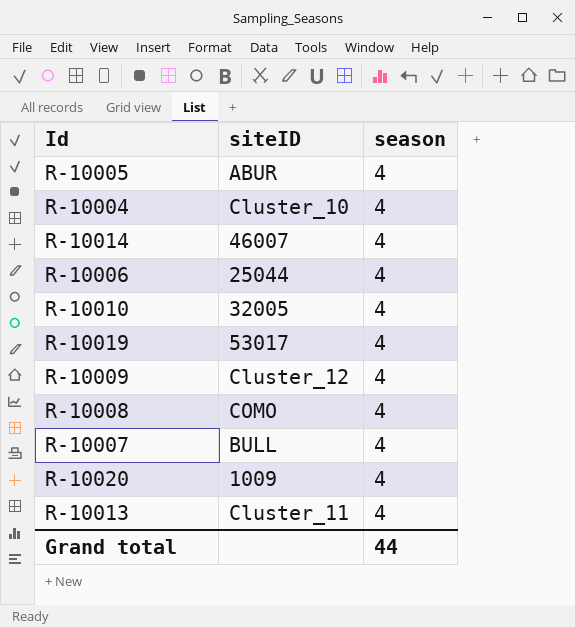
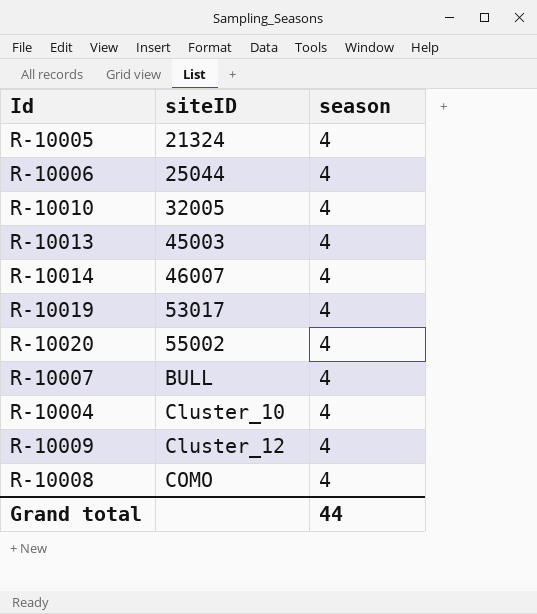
row order: none -> siteID ascending
R-10005 | siteID: ABUR -> 21324
R-10013 | siteID: Cluster_11 -> 45003
R-10020 | siteID: 1009 -> 55002

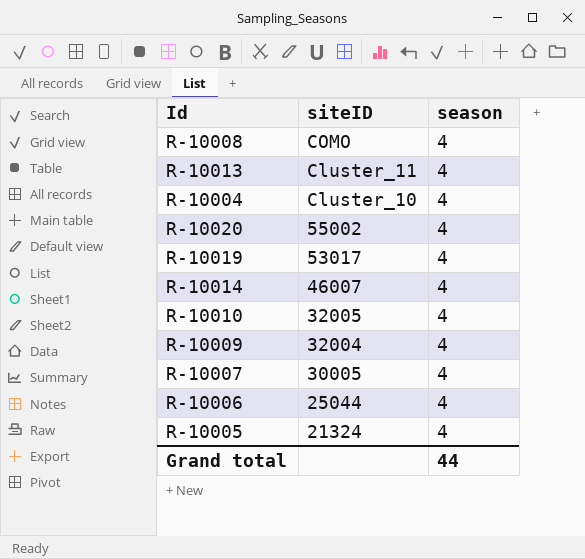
row order: siteID ascending -> siteID descending
R-10013 | siteID: 45003 -> Cluster_11
R-10009 | siteID: Cluster_12 -> 32004
R-10007 | siteID: BULL -> 30005

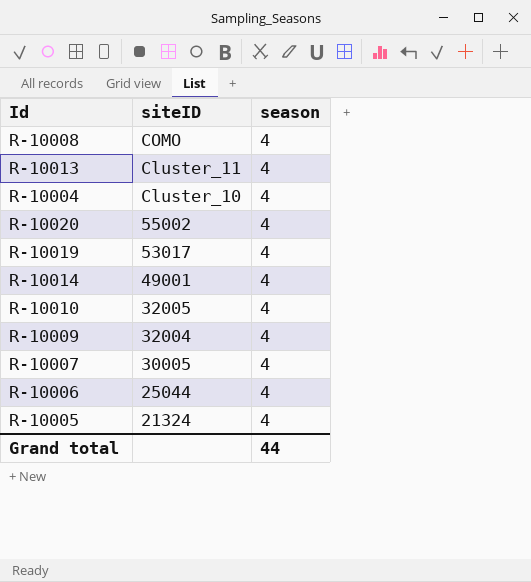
R-10014 | siteID: 46007 -> 49001

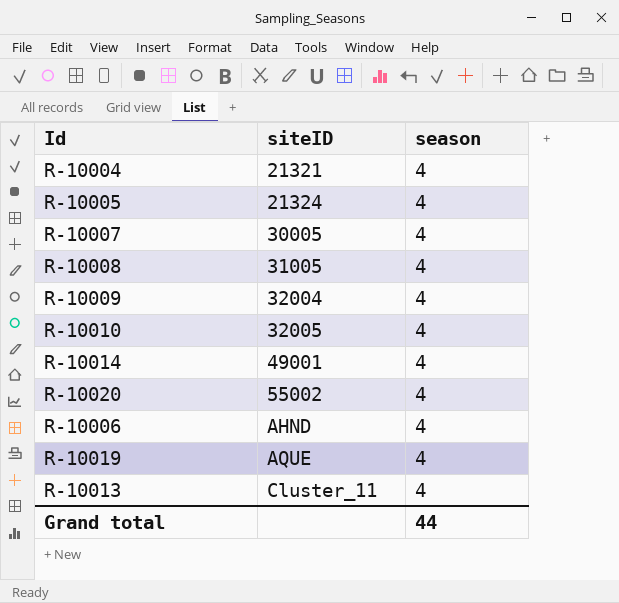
row order: siteID descending -> siteID ascending
R-10004 | siteID: Cluster_10 -> 21321
R-10008 | siteID: COMO -> 31005
R-10006 | siteID: 25044 -> AHND
R-10019 | siteID: 53017 -> AQUE

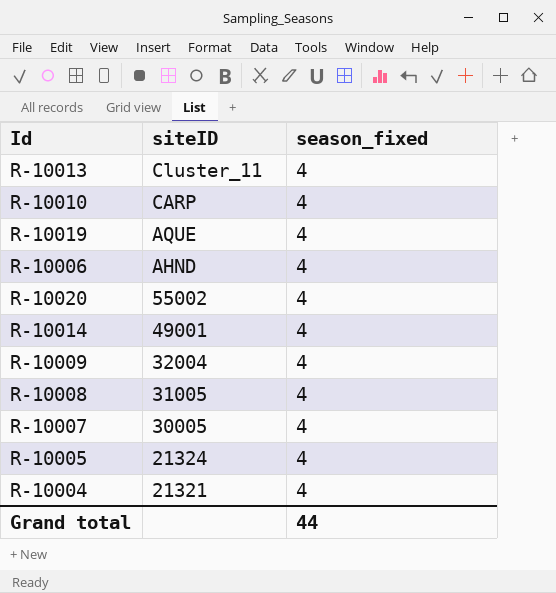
row order: siteID ascending -> siteID descending
column name: season -> season_fixed
R-10010 | siteID: 32005 -> CARP

